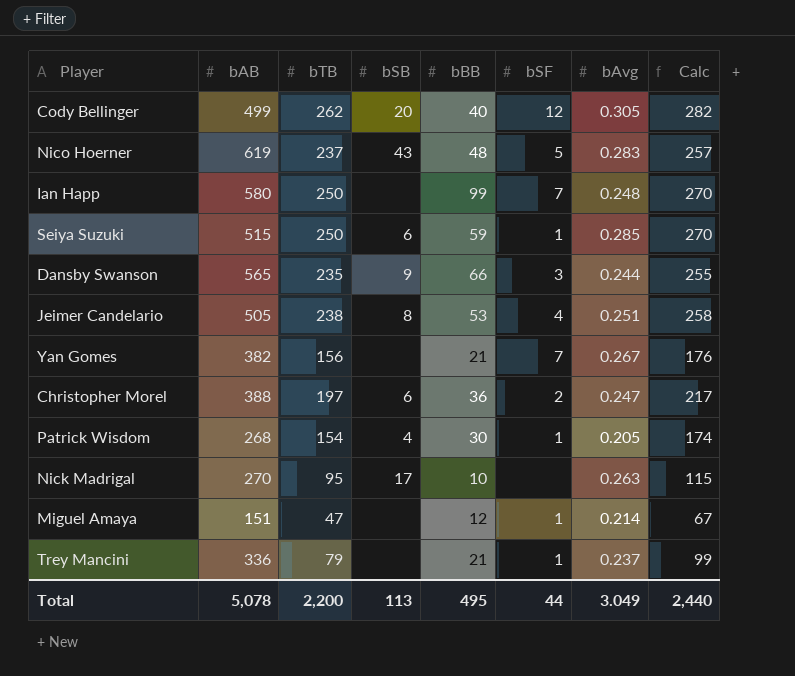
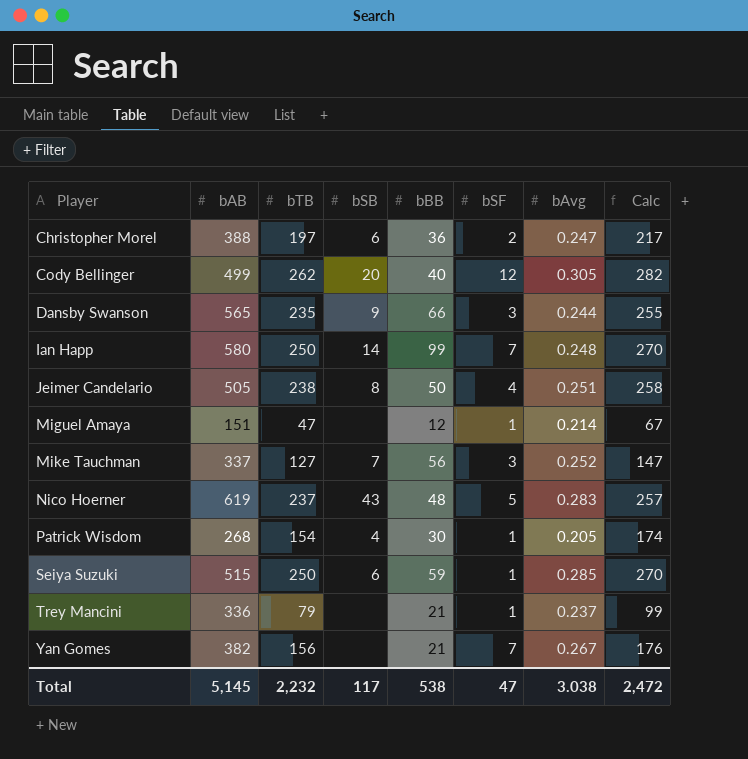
row order: none -> Player ascending
row Nick Madrigal: 270 | 95 | 17 | 10 | none | 0.263 | 115 -> none
Ian Happ | bSB: none -> 14
Jeimer Candelario | bBB: 53 -> 50
row Mike Tauchman: none -> 337 | 127 | 7 | 56 | 3 | 0.252 | 147
Total | bAB: 5,078 -> 5,145
Total | bTB: 2,200 -> 2,232
Total | bSB: 113 -> 117
Total | bBB: 495 -> 538
Total | bSF: 44 -> 47
Total | bAvg: 3.049 -> 3.038
Total | Calc: 2,440 -> 2,472

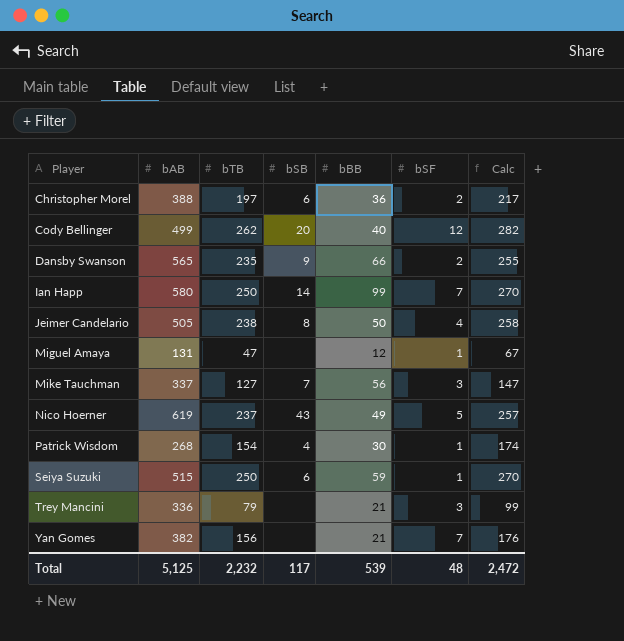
column bAvg | position: 7 -> none
Dansby Swanson | bSF: 3 -> 2
Miguel Amaya | bAB: 151 -> 131
Nico Hoerner | bBB: 48 -> 49
Trey Mancini | bSF: 1 -> 3
Total | bAB: 5,145 -> 5,125
Total | bBB: 538 -> 539
Total | bSF: 47 -> 48

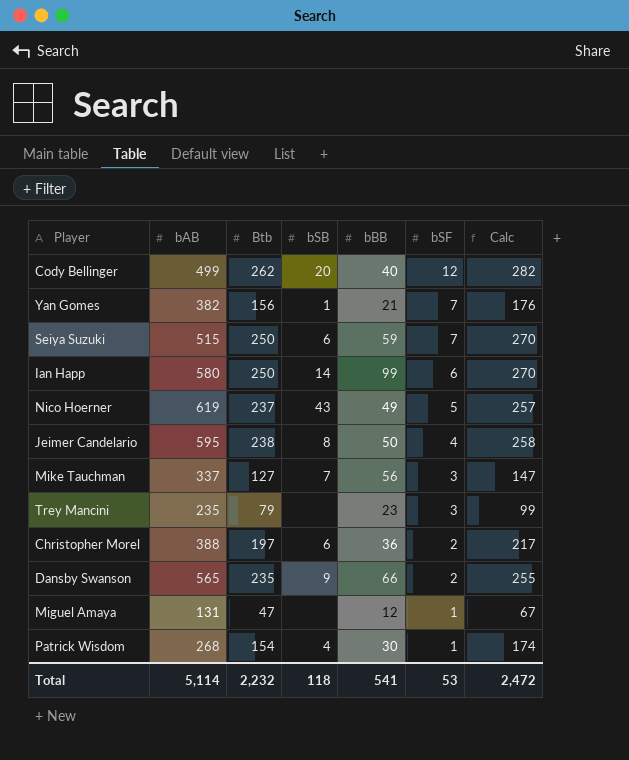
row order: Player ascending -> bSF descending
column name: bTB -> Btb
Yan Gomes | bSB: none -> 1
Seiya Suzuki | bSF: 1 -> 7
Ian Happ | bSF: 7 -> 6
Jeimer Candelario | bAB: 505 -> 595
Trey Mancini | bAB: 336 -> 235
Trey Mancini | bBB: 21 -> 23
Total | bAB: 5,125 -> 5,114
Total | bSB: 117 -> 118
Total | bBB: 539 -> 541
Total | bSF: 48 -> 53

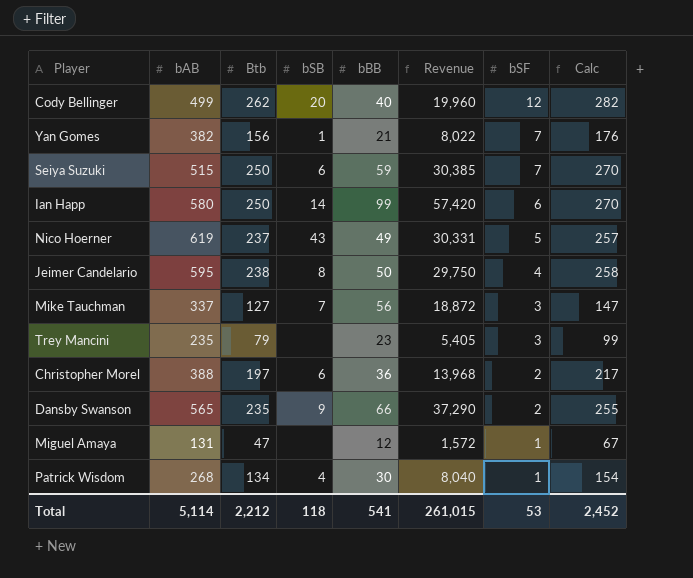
column Revenue | formula: none -> [bAB] * [bBB]
Patrick Wisdom | Btb: 154 -> 134
Patrick Wisdom | Calc: 174 -> 154
Total | Btb: 2,232 -> 2,212
Total | Calc: 2,472 -> 2,452

